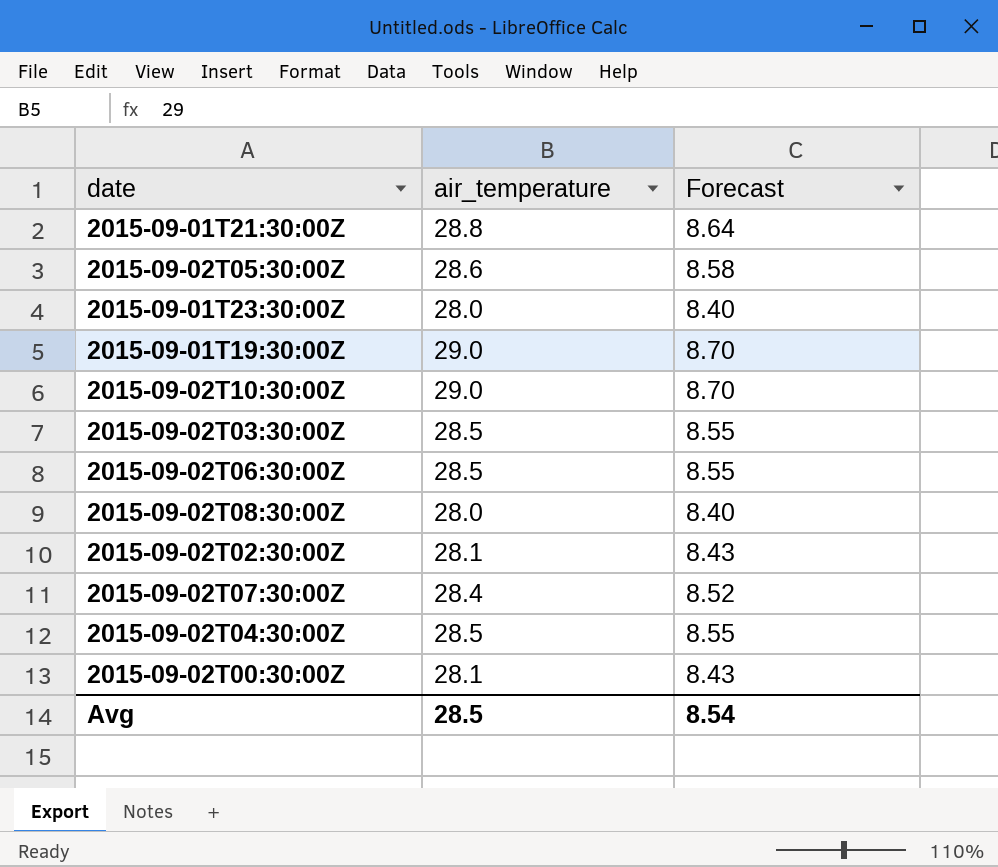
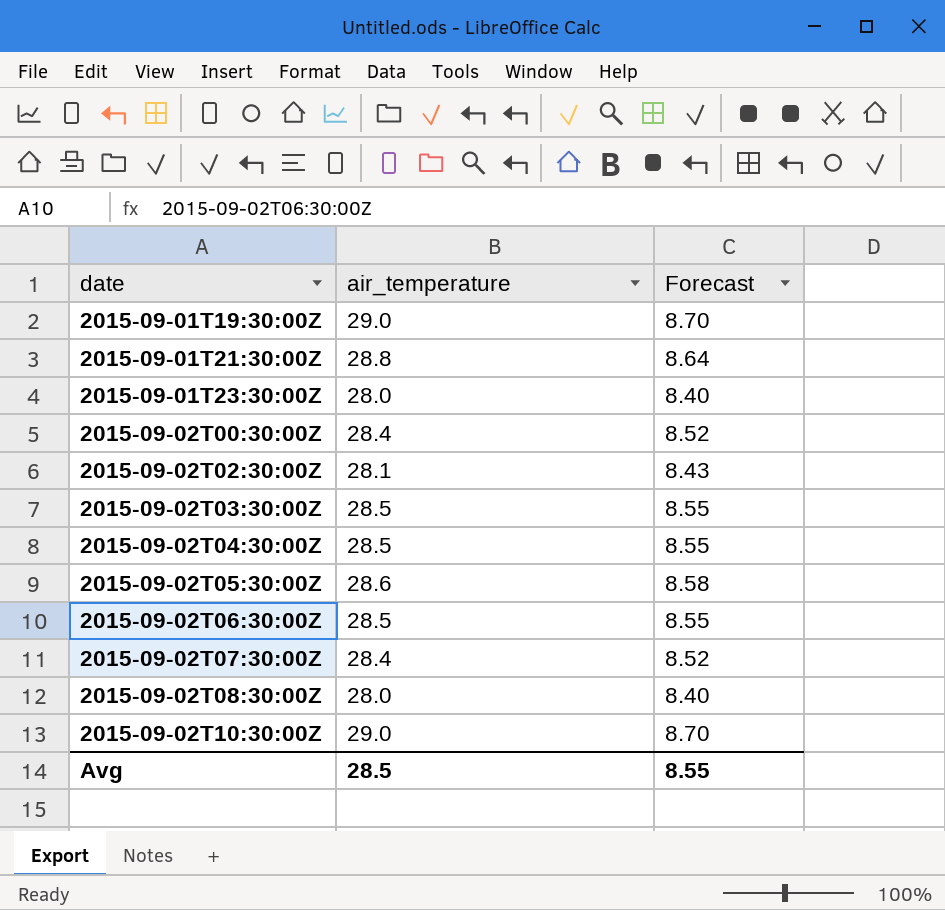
row order: none -> date ascending
2015-09-02T00:30:00Z | air_temperature: 28.1 -> 28.4
2015-09-02T00:30:00Z | Forecast: 8.43 -> 8.52
Avg | Forecast: 8.54 -> 8.55

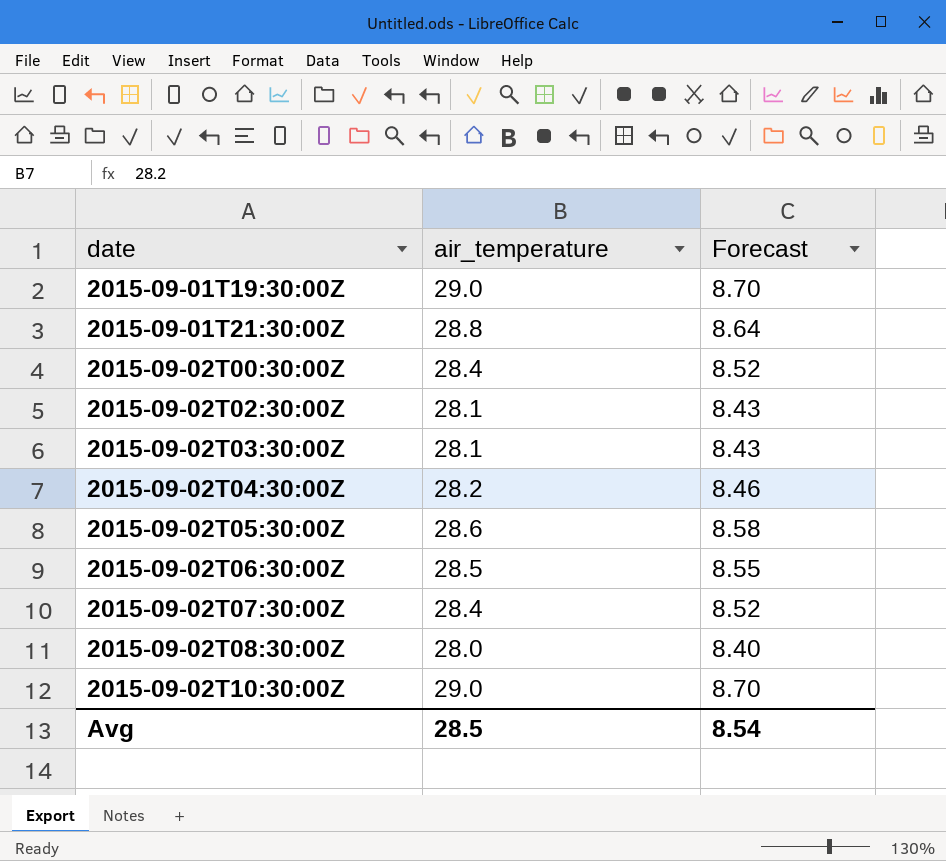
row 2015-09-01T23:30:00Z: 28.0 | 8.40 -> none
2015-09-02T03:30:00Z | air_temperature: 28.5 -> 28.1
2015-09-02T03:30:00Z | Forecast: 8.55 -> 8.43
2015-09-02T04:30:00Z | air_temperature: 28.5 -> 28.2
2015-09-02T04:30:00Z | Forecast: 8.55 -> 8.46
Avg | Forecast: 8.55 -> 8.54

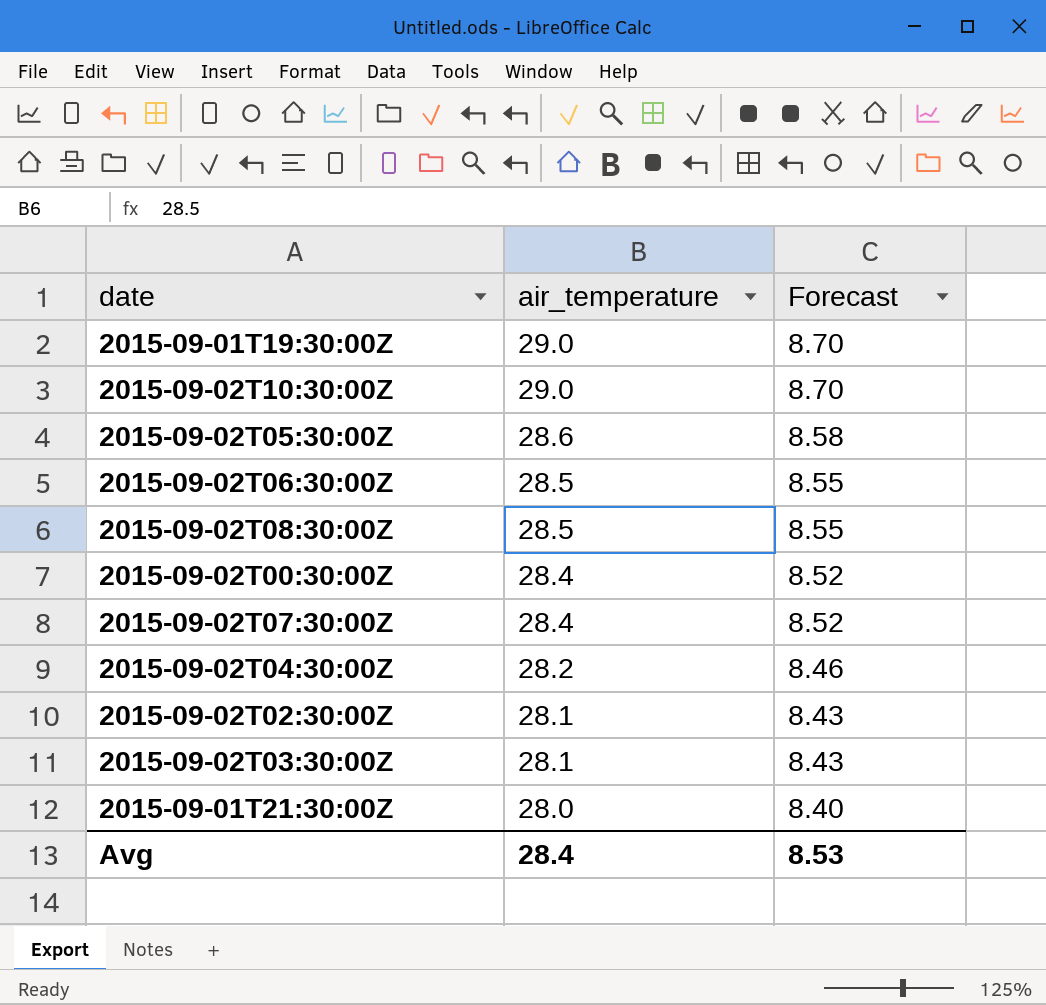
row order: date ascending -> air_temperature descending
2015-09-02T08:30:00Z | air_temperature: 28.0 -> 28.5
2015-09-02T08:30:00Z | Forecast: 8.40 -> 8.55
2015-09-01T21:30:00Z | air_temperature: 28.8 -> 28.0
2015-09-01T21:30:00Z | Forecast: 8.64 -> 8.40
Avg | air_temperature: 28.5 -> 28.4
Avg | Forecast: 8.54 -> 8.53

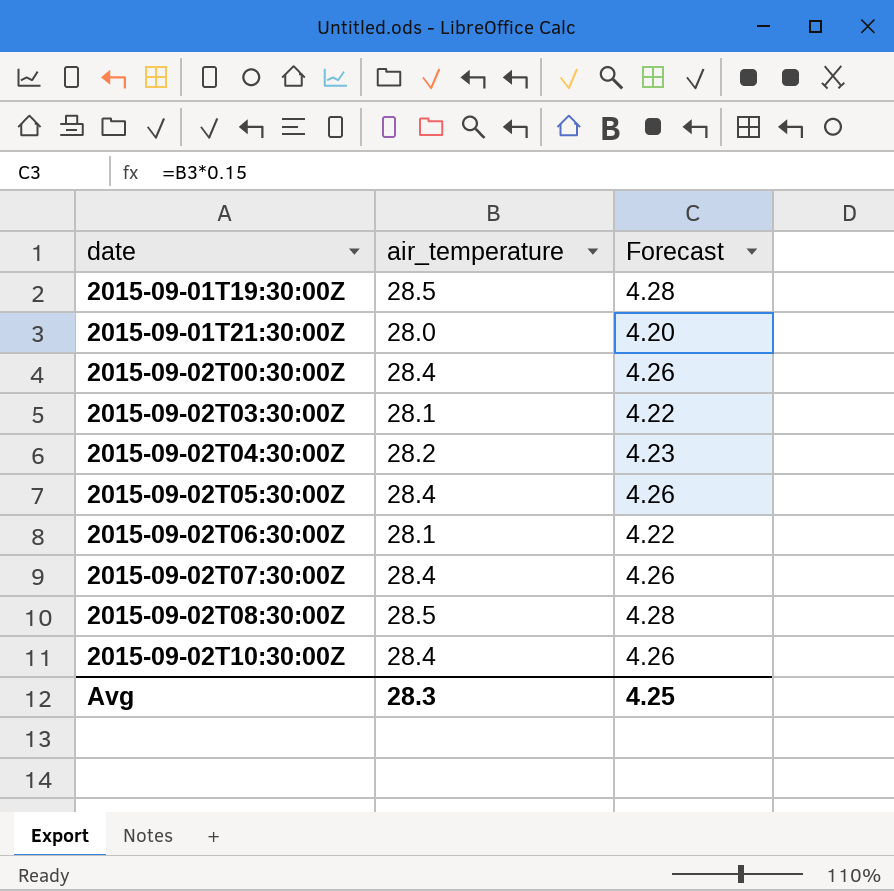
row order: air_temperature descending -> date ascending
column Forecast | formula: [air_temperature] * 0.3 -> [air_temperature] * 0.15
row 2015-09-02T02:30:00Z: 28.1 | 8.43 -> none
2015-09-01T19:30:00Z | air_temperature: 29.0 -> 28.5
2015-09-02T05:30:00Z | air_temperature: 28.6 -> 28.4
2015-09-02T06:30:00Z | air_temperature: 28.5 -> 28.1
2015-09-02T10:30:00Z | air_temperature: 29.0 -> 28.4
Avg | air_temperature: 28.4 -> 28.3
Avg | Forecast: 8.53 -> 4.25

